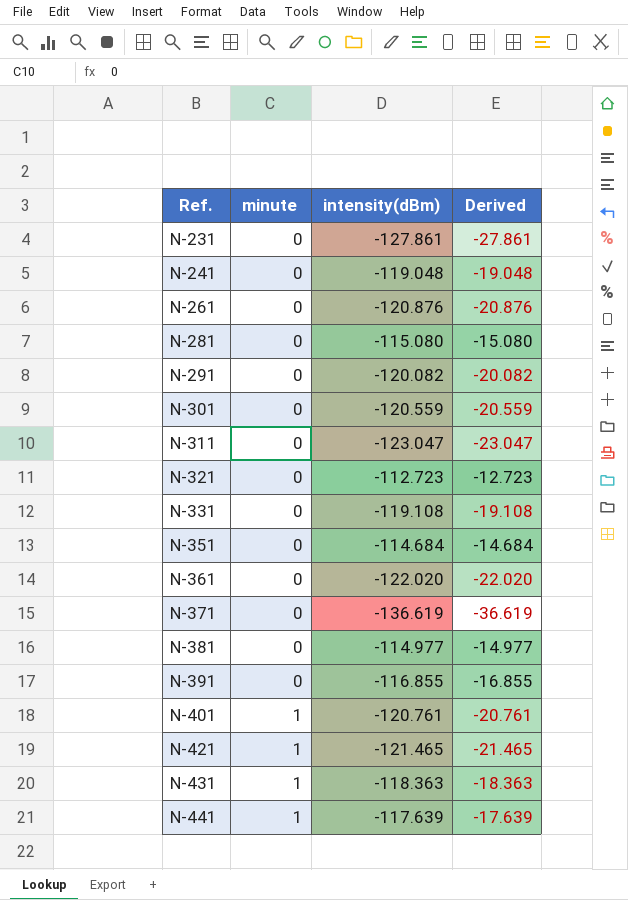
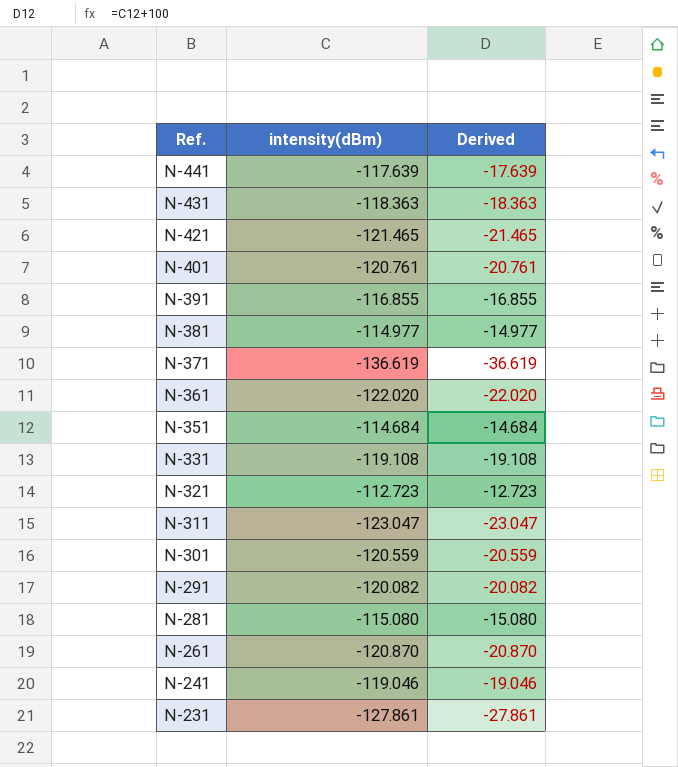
row order: Ref. ascending -> Ref. descending
column minute | position: 2 -> none
N-261 | intensity(dBm): -120.876 -> -120.870
N-261 | Derived: -20.876 -> -20.870
N-241 | intensity(dBm): -119.048 -> -119.046
N-241 | Derived: -19.048 -> -19.046

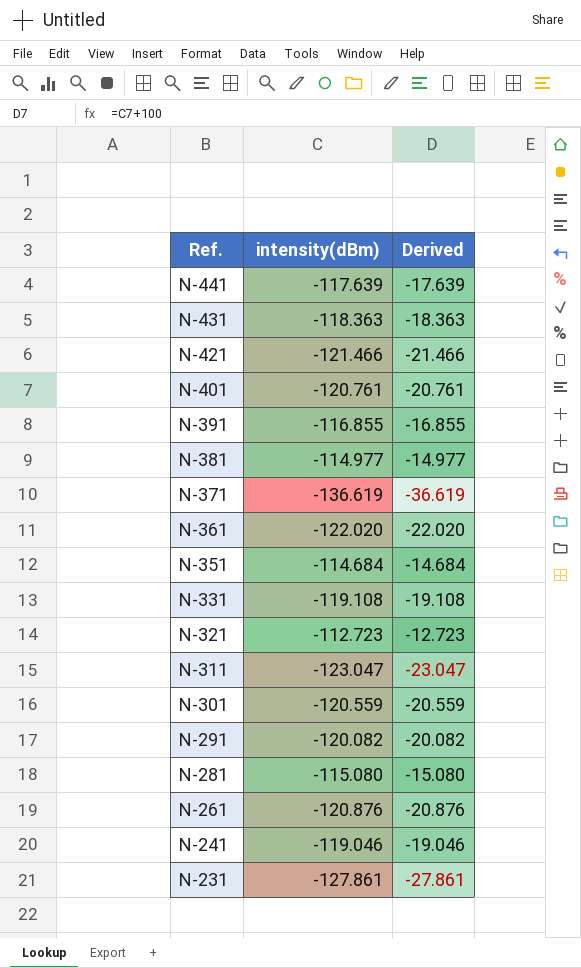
N-421 | intensity(dBm): -121.465 -> -121.466
N-421 | Derived: -21.465 -> -21.466
N-261 | intensity(dBm): -120.870 -> -120.876
N-261 | Derived: -20.870 -> -20.876

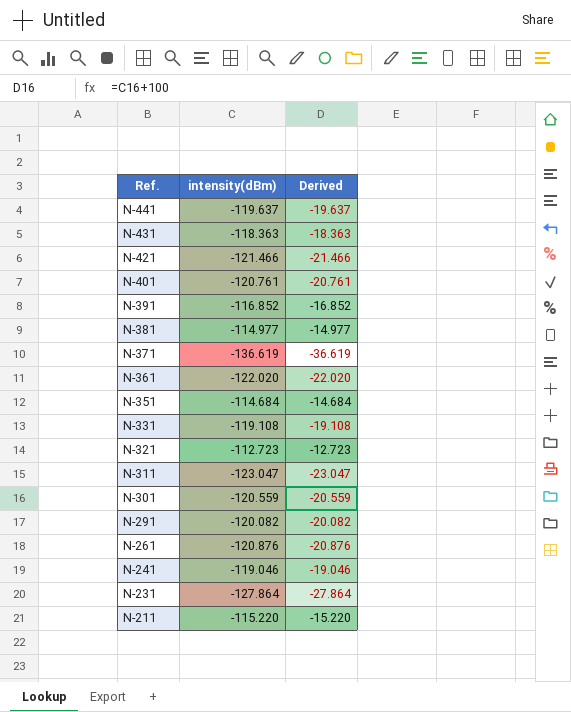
row N-281: -115.080 | -15.080 -> none
N-441 | intensity(dBm): -117.639 -> -119.637
N-441 | Derived: -17.639 -> -19.637
N-391 | intensity(dBm): -116.855 -> -116.852
N-391 | Derived: -16.855 -> -16.852
N-231 | intensity(dBm): -127.861 -> -127.864
N-231 | Derived: -27.861 -> -27.864
row N-211: none -> -115.220 | -15.220

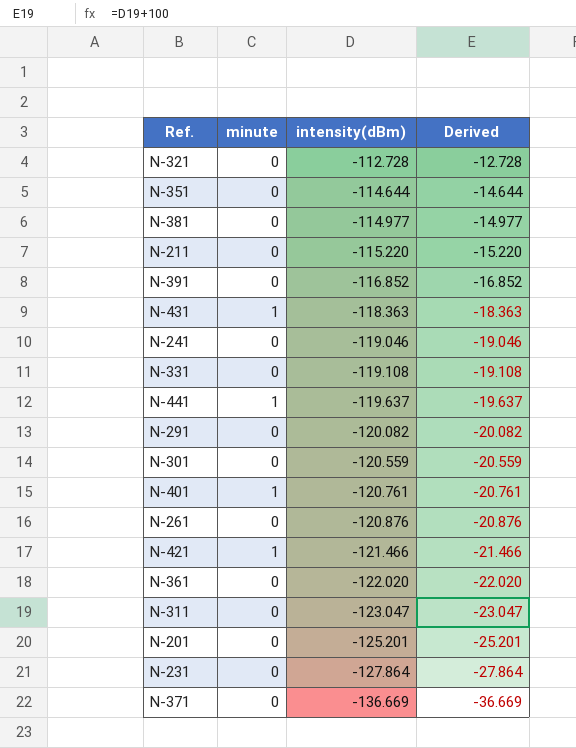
row order: Ref. descending -> intensity(dBm) descending
column minute | position: none -> 2
N-321 | intensity(dBm): -112.723 -> -112.728
N-321 | Derived: -12.723 -> -12.728
N-351 | intensity(dBm): -114.684 -> -114.644
N-351 | Derived: -14.684 -> -14.644
row N-201: none -> 0 | -125.201 | -25.201
N-371 | intensity(dBm): -136.619 -> -136.669
N-371 | Derived: -36.619 -> -36.669

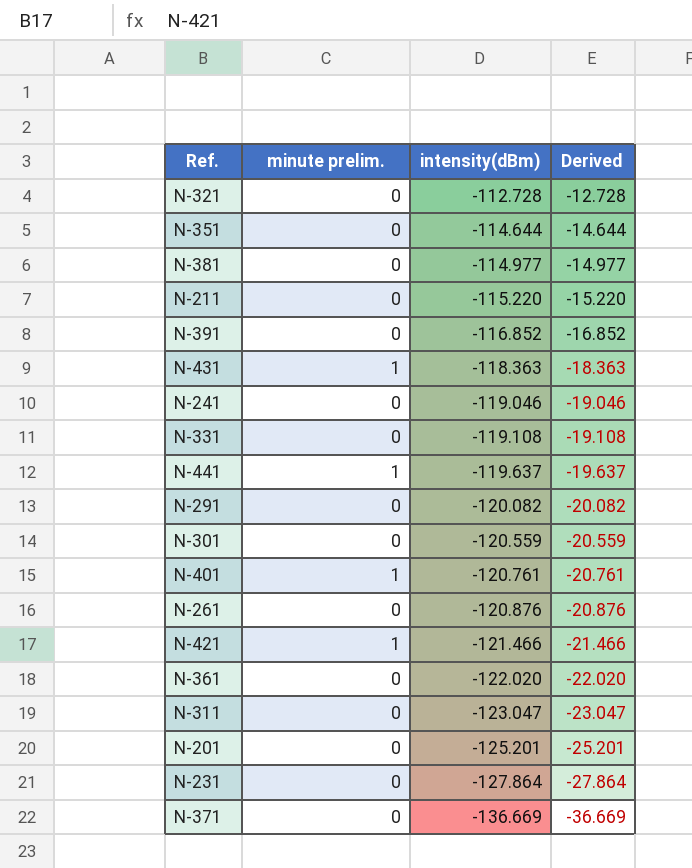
column name: minute -> minute prelim.

